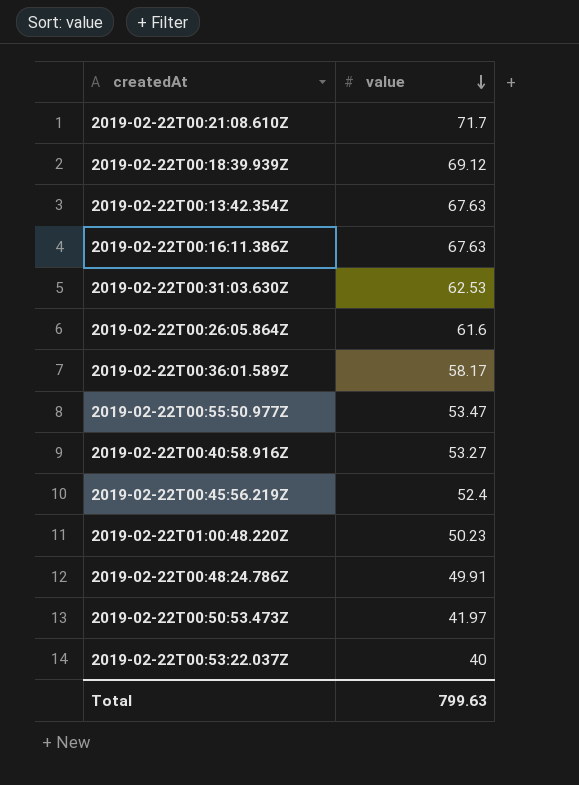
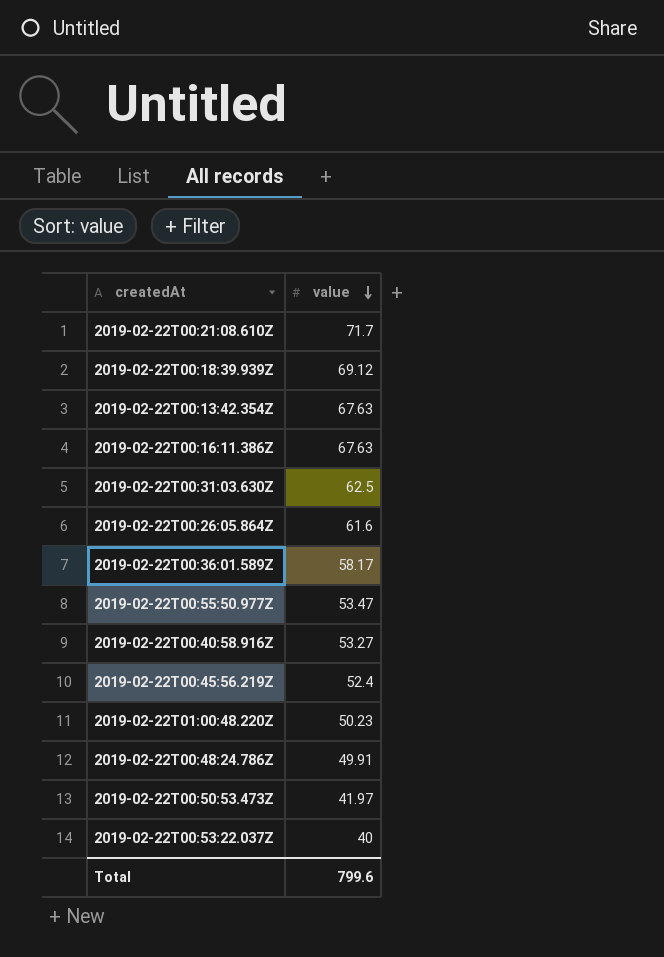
2019-02-22T00:31:03.630Z | value: 62.53 -> 62.5
Total | value: 799.63 -> 799.6

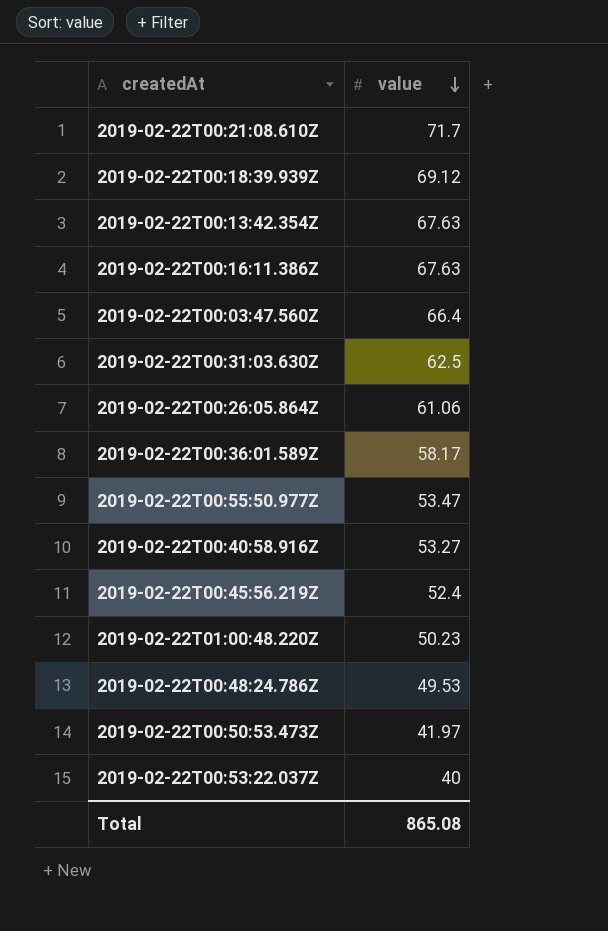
row 2019-02-22T00:03:47.560Z: none -> 66.4
2019-02-22T00:26:05.864Z | value: 61.6 -> 61.06
2019-02-22T00:48:24.786Z | value: 49.91 -> 49.53
Total | value: 799.6 -> 865.08

